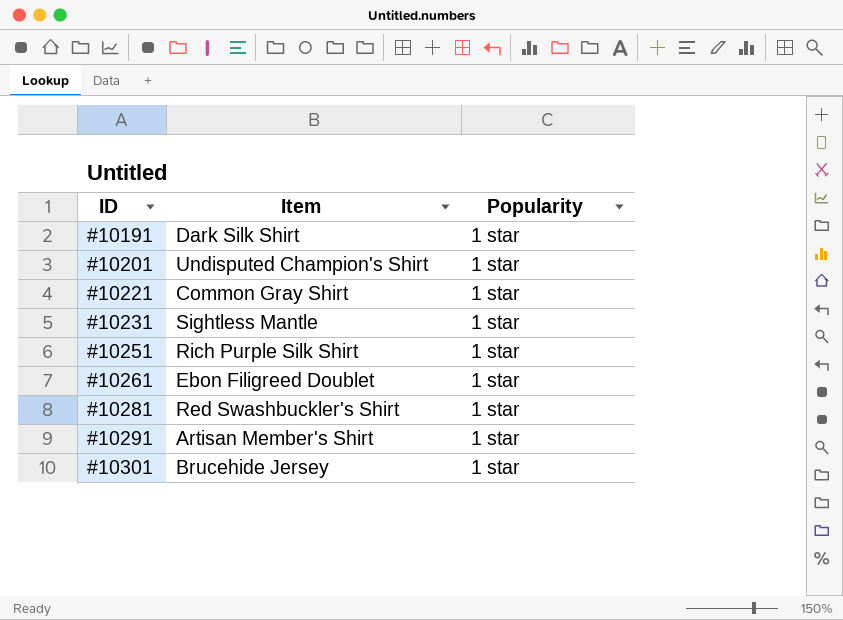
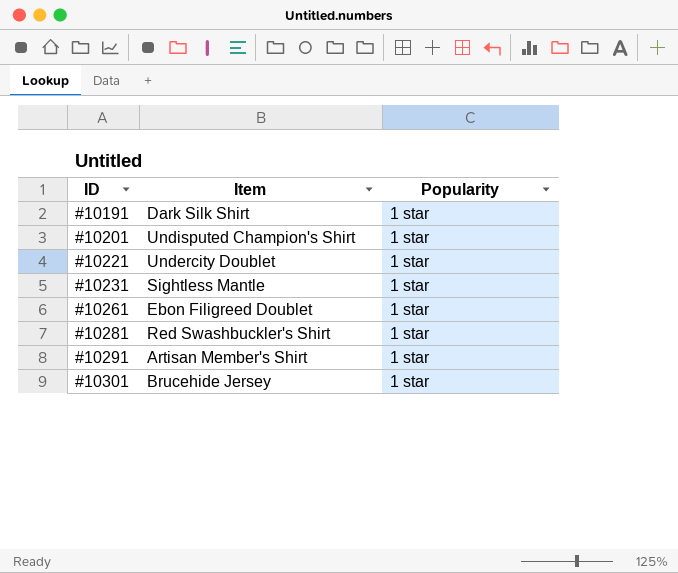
row #10251: Rich Purple Silk Shirt | 1 star -> none
#10221 | Item: Common Gray Shirt -> Undercity Doublet

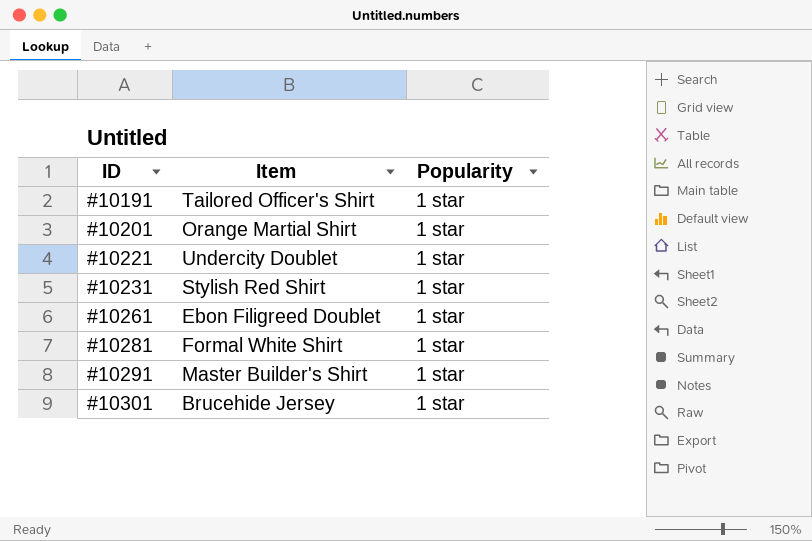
#10191 | Item: Dark Silk Shirt -> Tailored Officer's Shirt
#10201 | Item: Undisputed Champion's Shirt -> Orange Martial Shirt
#10231 | Item: Sightless Mantle -> Stylish Red Shirt
#10281 | Item: Red Swashbuckler's Shirt -> Formal White Shirt
#10291 | Item: Artisan Member's Shirt -> Master Builder's Shirt

